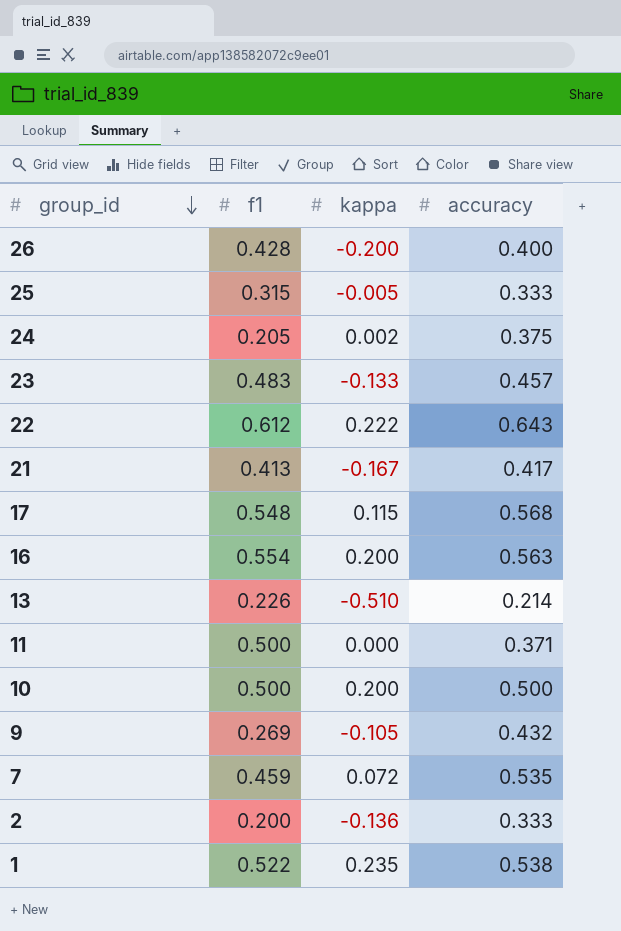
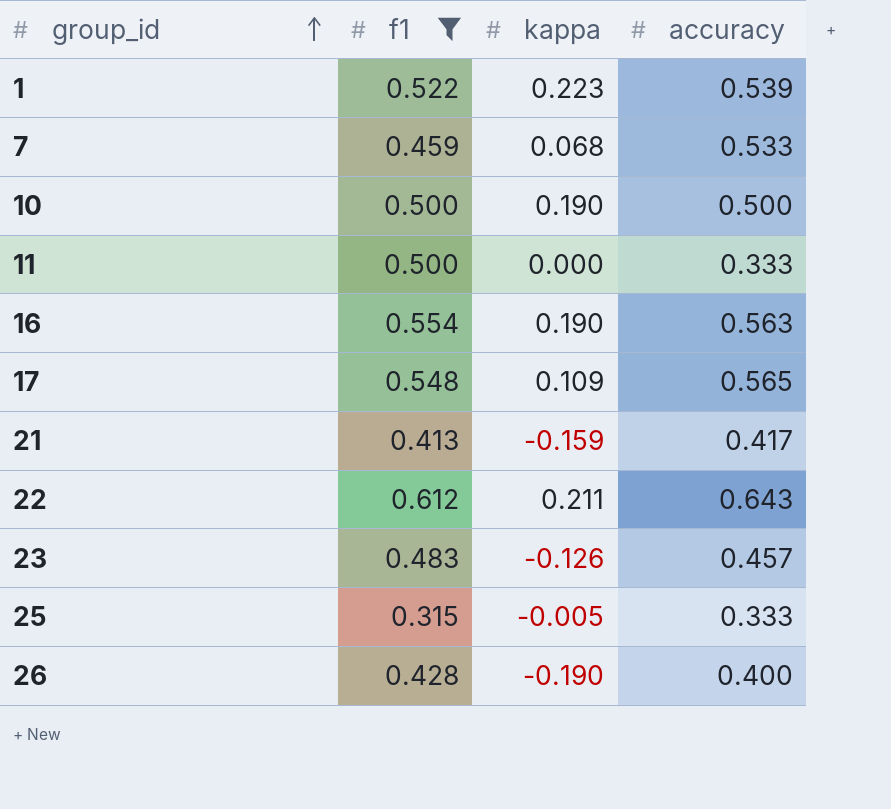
filter: none -> f1 >= 0.315
row order: group_id descending -> group_id ascending
1 | kappa: 0.235 -> 0.223
1 | accuracy: 0.538 -> 0.539
7 | kappa: 0.072 -> 0.068
7 | accuracy: 0.535 -> 0.533
10 | kappa: 0.200 -> 0.190
11 | accuracy: 0.371 -> 0.333
16 | kappa: 0.200 -> 0.190
17 | kappa: 0.115 -> 0.109
17 | accuracy: 0.568 -> 0.565
21 | kappa: -0.167 -> -0.159
22 | kappa: 0.222 -> 0.211
23 | kappa: -0.133 -> -0.126
26 | kappa: -0.200 -> -0.190

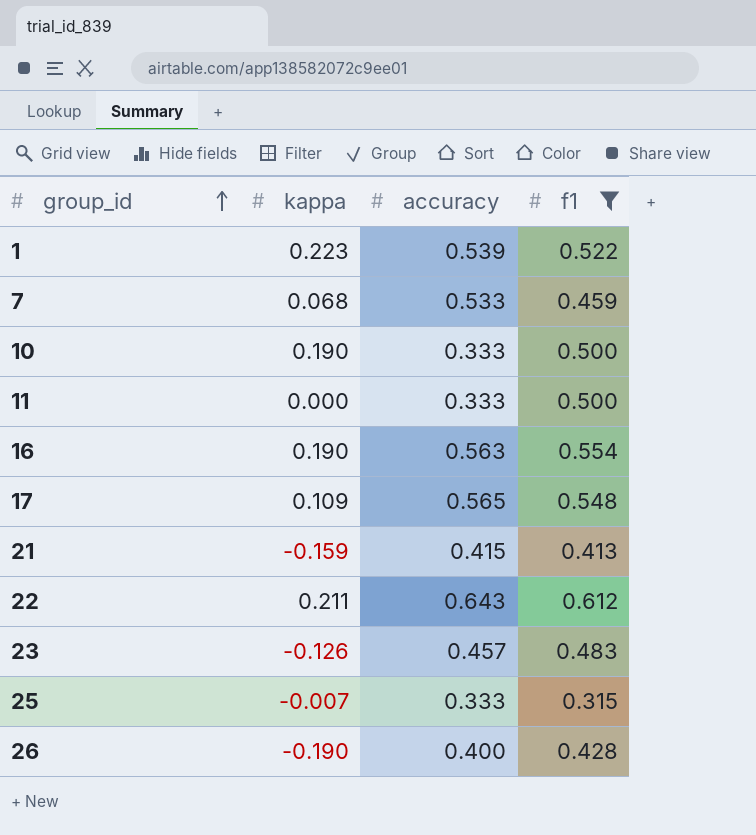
column f1 | position: 2 -> 4
10 | accuracy: 0.500 -> 0.333
21 | accuracy: 0.417 -> 0.415
25 | kappa: -0.005 -> -0.007

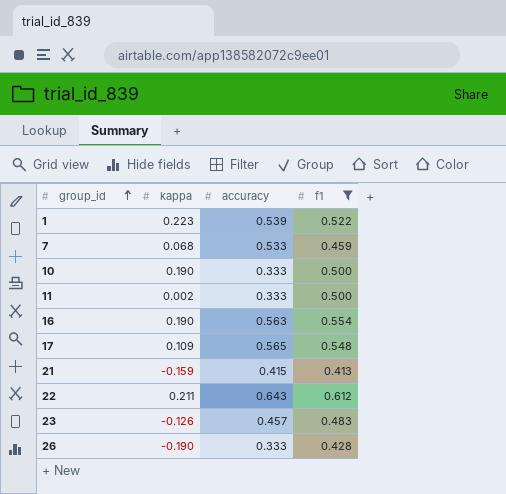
row 25: -0.007 | 0.333 | 0.315 -> none
11 | kappa: 0.000 -> 0.002
26 | accuracy: 0.400 -> 0.333

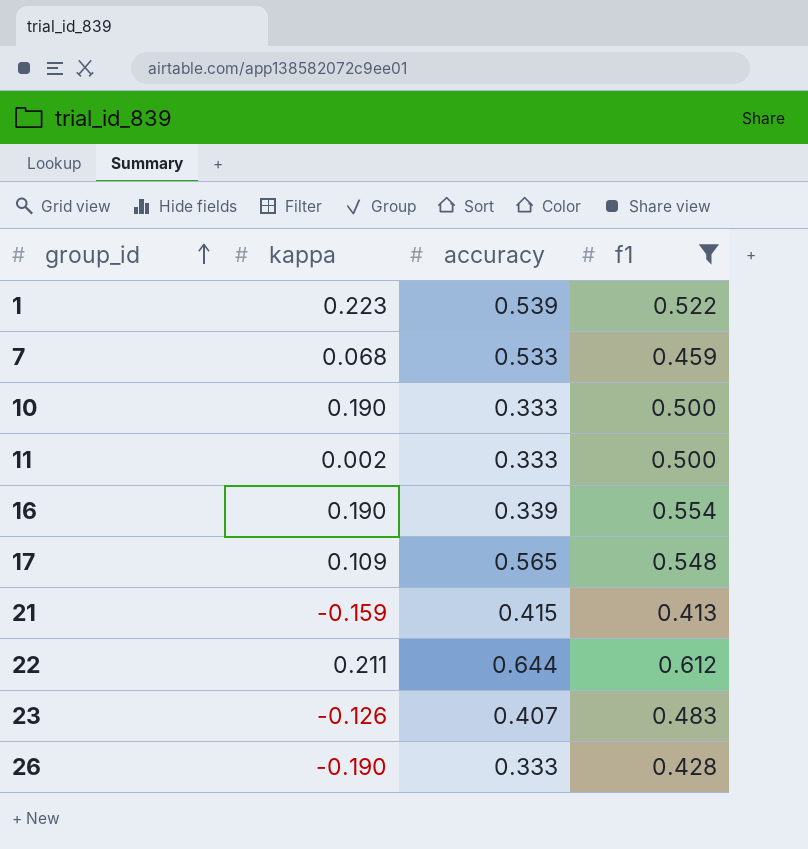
16 | accuracy: 0.563 -> 0.339
22 | accuracy: 0.643 -> 0.644
23 | accuracy: 0.457 -> 0.407

